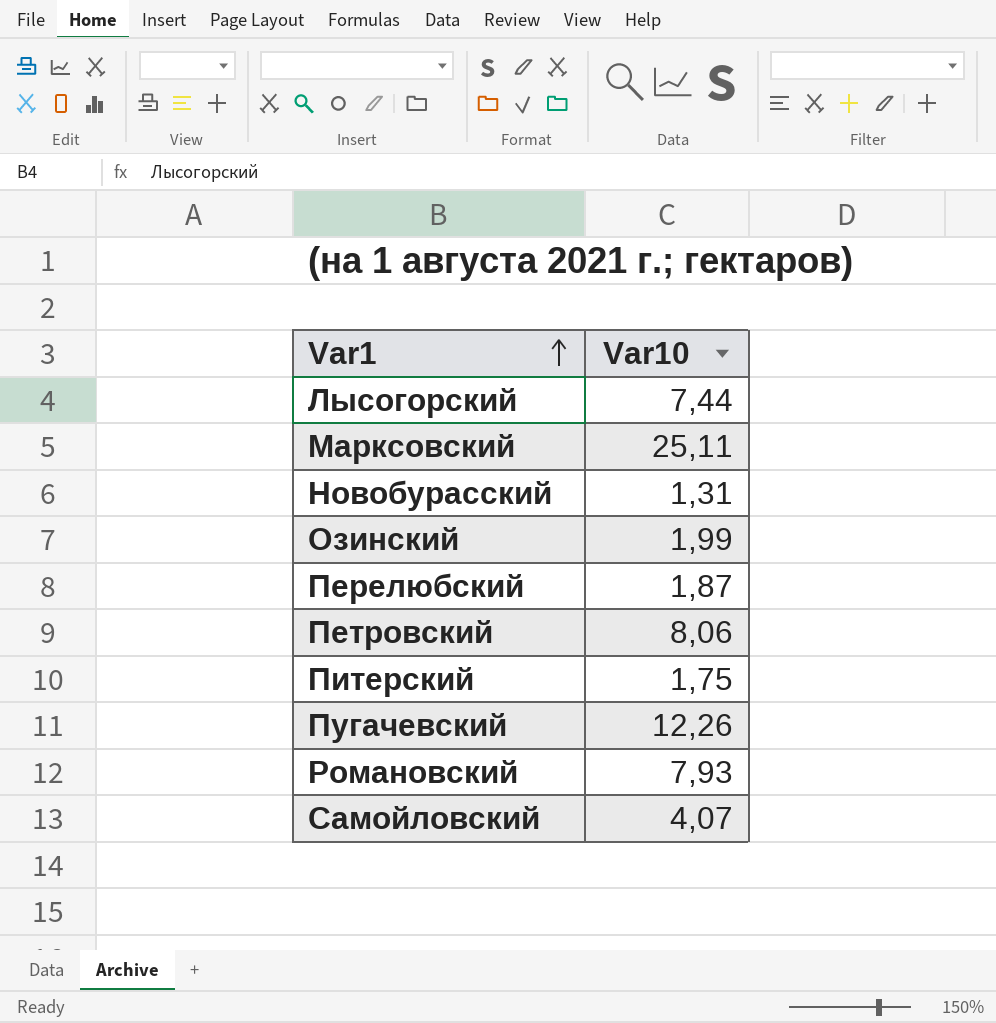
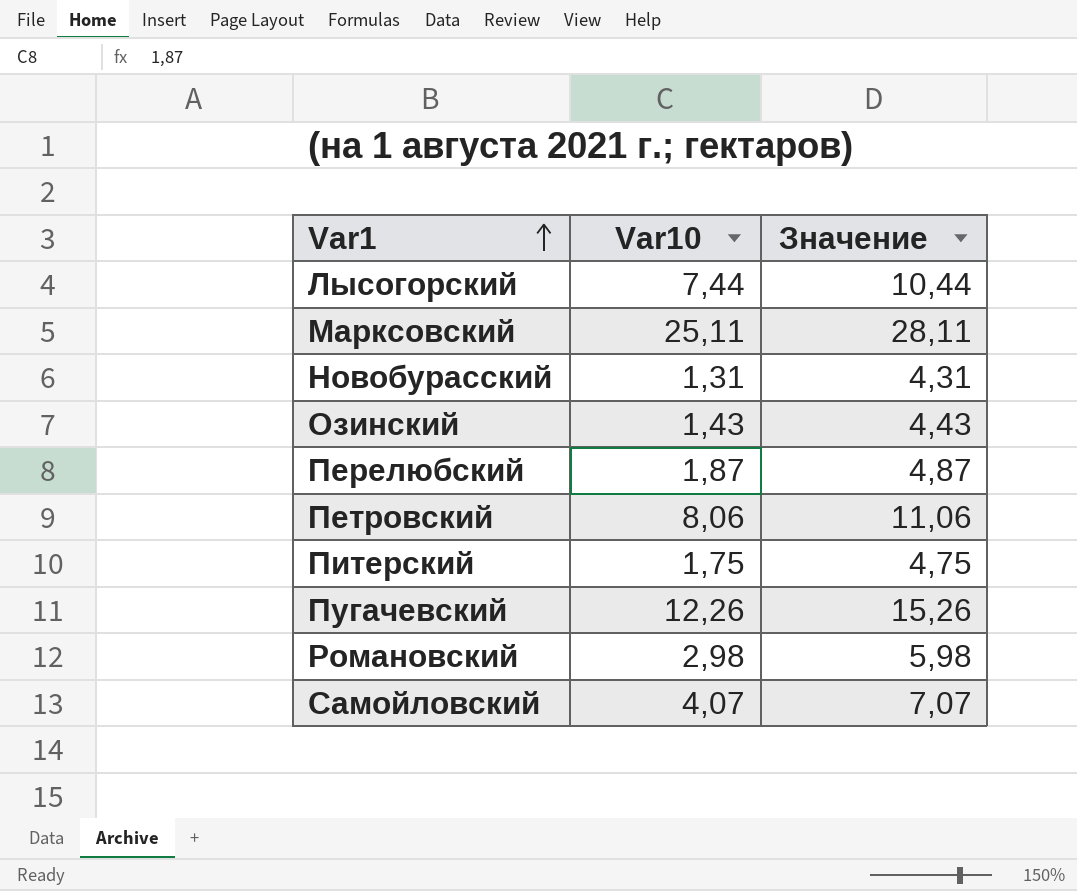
column Значение | formula: none -> [Var10] + 3
Озинский | Var10: 1,99 -> 1,43
Романовский | Var10: 7,93 -> 2,98

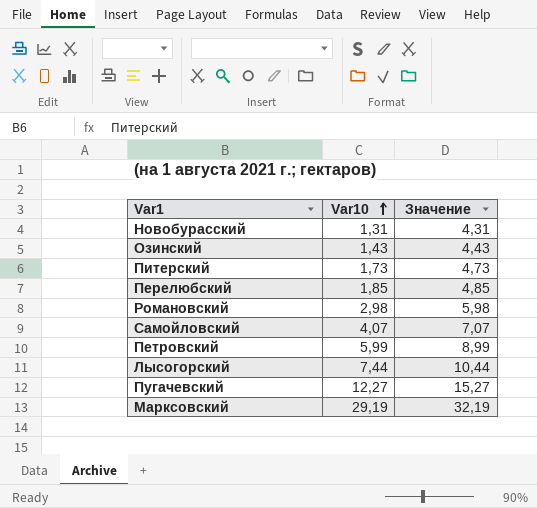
row order: Var1 ascending -> Var10 ascending
Питерский | Var10: 1,75 -> 1,73
Питерский | Значение: 4,75 -> 4,73
Перелюбский | Var10: 1,87 -> 1,85
Перелюбский | Значение: 4,87 -> 4,85
Петровский | Var10: 8,06 -> 5,99
Петровский | Значение: 11,06 -> 8,99
Пугачевский | Var10: 12,26 -> 12,27
Пугачевский | Значение: 15,26 -> 15,27
Марксовский | Var10: 25,11 -> 29,19
Марксовский | Значение: 28,11 -> 32,19

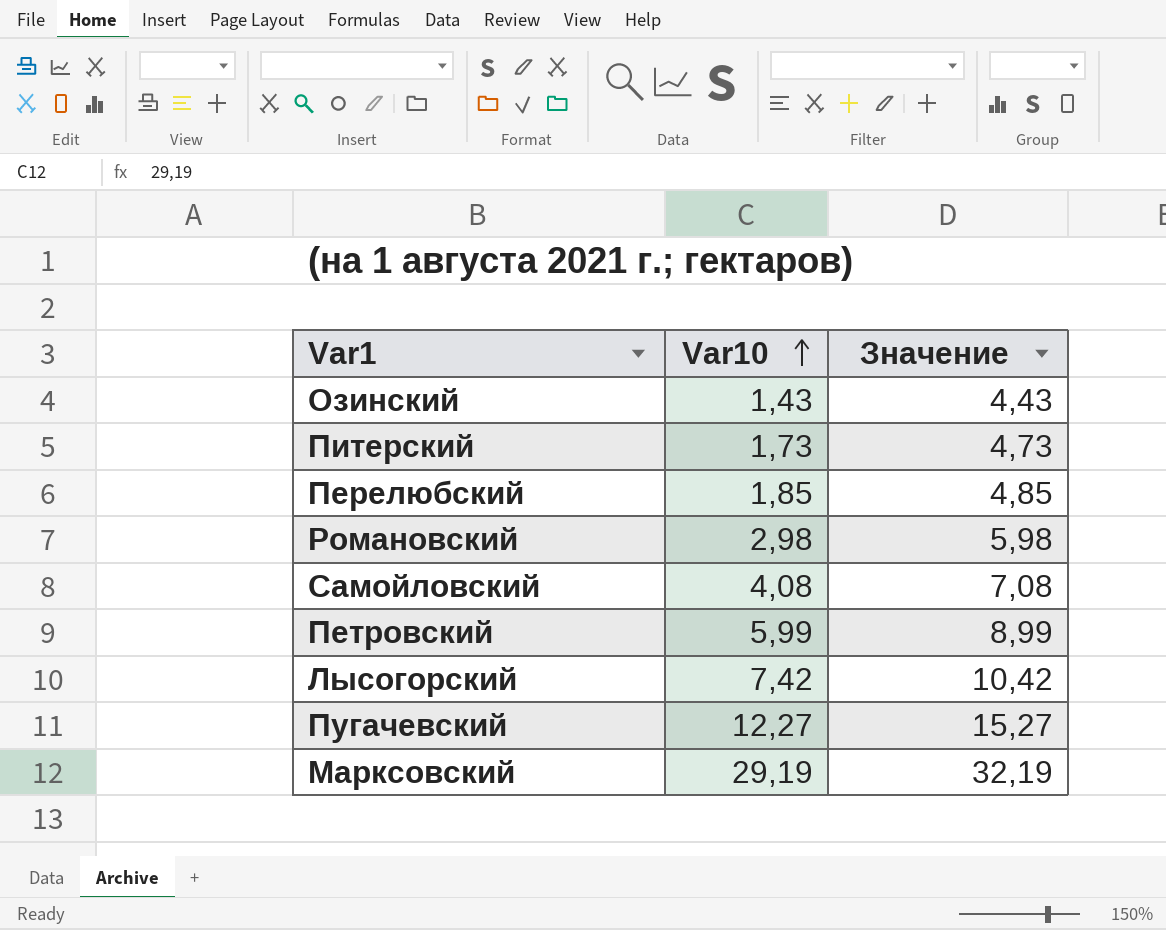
row Новобурасский: 1,31 | 4,31 -> none
Самойловский | Var10: 4,07 -> 4,08
Самойловский | Значение: 7,07 -> 7,08
Лысогорский | Var10: 7,44 -> 7,42
Лысогорский | Значение: 10,44 -> 10,42

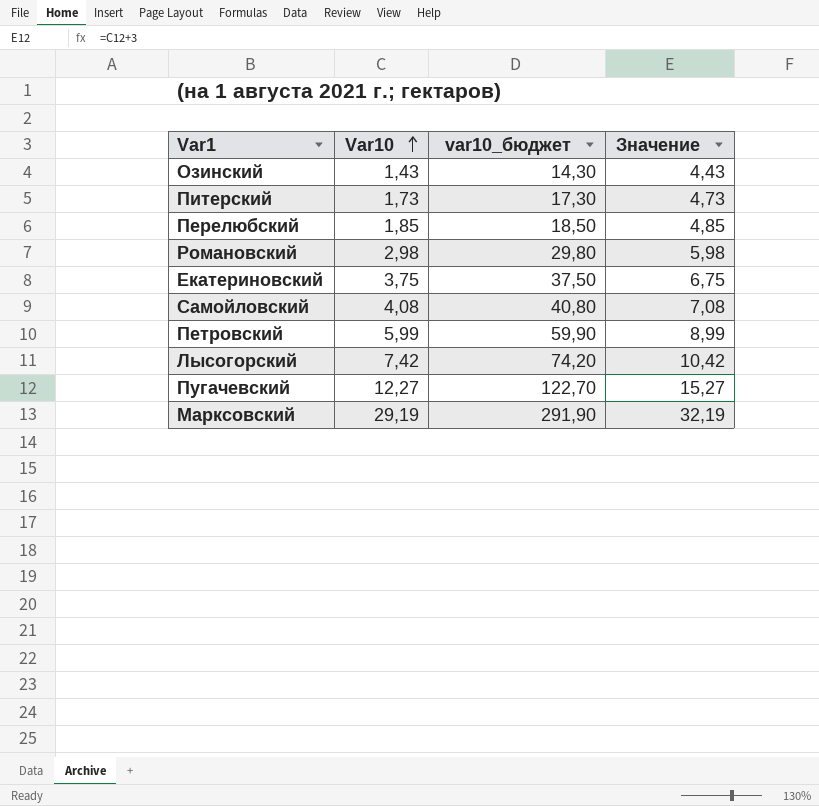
column var10_бюджет | formula: none -> [Var10] * 10
row Екатериновский: none -> 3,75 | 37,50 | 6,75

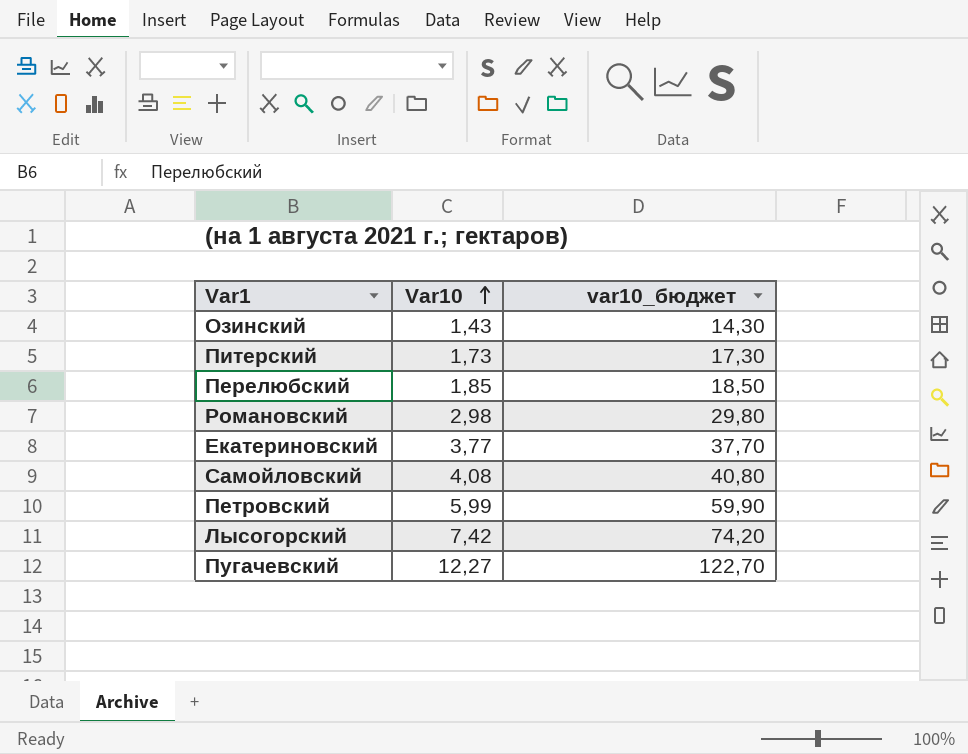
column Значение | formula: [Var10] + 3 -> none
row Марксовский: 29,19 | 291,90 | 32,19 -> none
Екатериновский | Var10: 3,75 -> 3,77
Екатериновский | var10_бюджет: 37,50 -> 37,70

